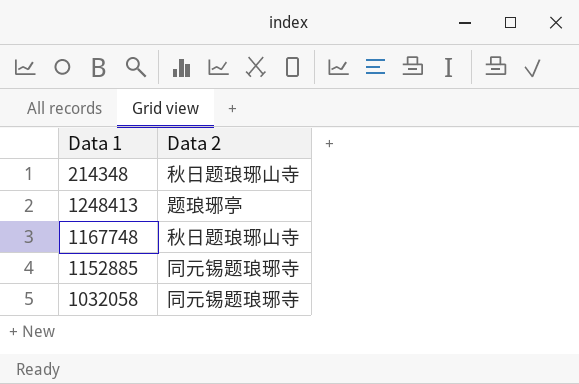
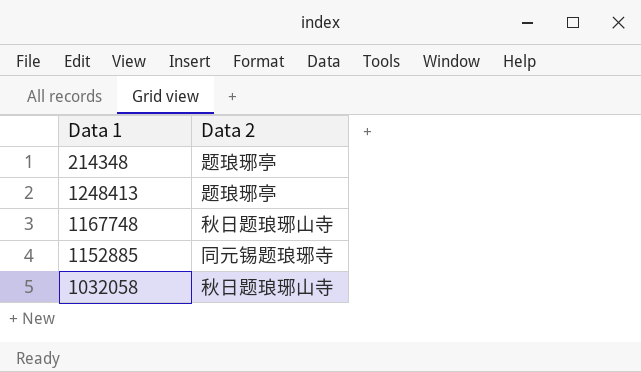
214348 | Data 2: 秋日题琅琊山寺 -> 题琅琊亭
1032058 | Data 2: 同元锡题琅琊寺 -> 秋日题琅琊山寺

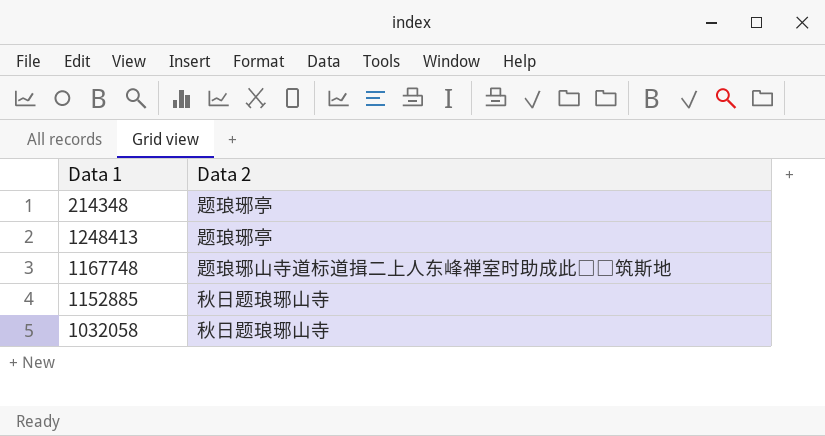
1167748 | Data 2: 秋日题琅琊山寺 -> 题琅琊山寺道标道揖二上人东峰禅室时助成此□□筑斯地
1152885 | Data 2: 同元锡题琅琊寺 -> 秋日题琅琊山寺

